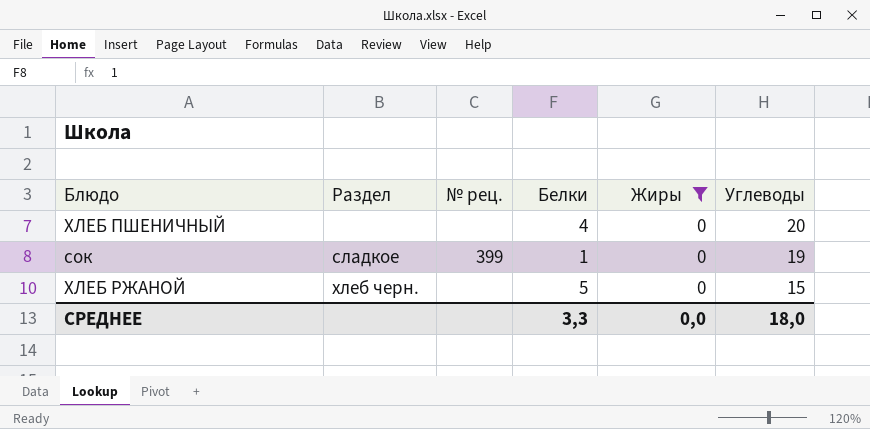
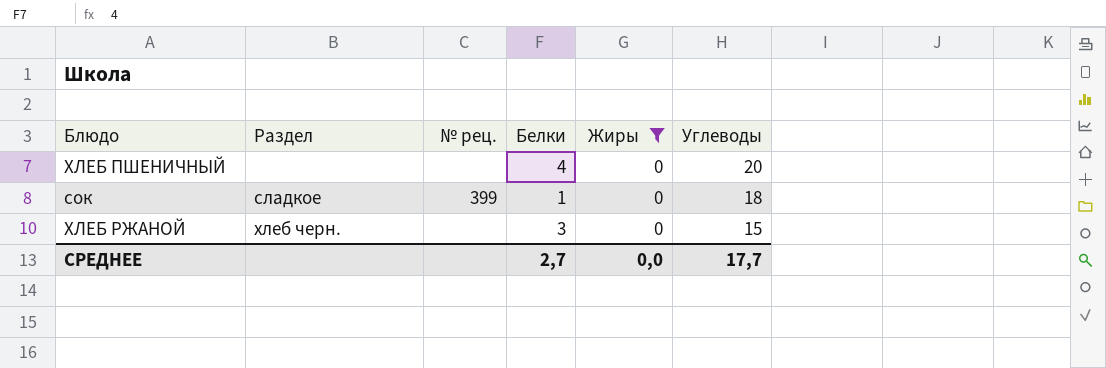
сок | Углеводы: 19 -> 18
ХЛЕБ РЖАНОЙ | Белки: 5 -> 3
СРЕДНЕЕ | Белки: 3,3 -> 2,7
СРЕДНЕЕ | Углеводы: 18,0 -> 17,7

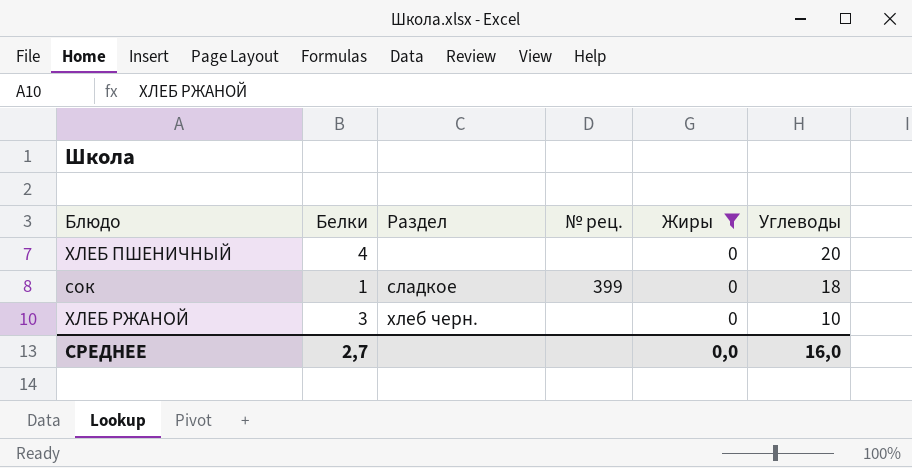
column Белки | position: 4 -> 2
ХЛЕБ РЖАНОЙ | Углеводы: 15 -> 10
СРЕДНЕЕ | Углеводы: 17,7 -> 16,0

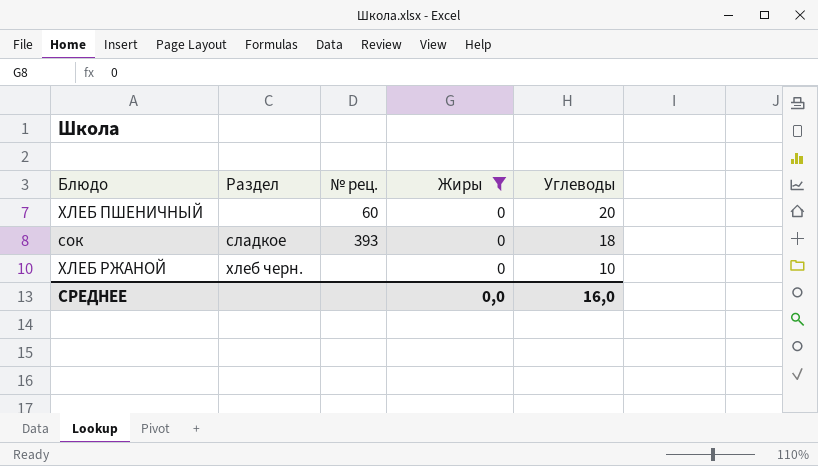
column Белки | position: 2 -> none
ХЛЕБ ПШЕНИЧНЫЙ | № рец.: none -> 60
сок | № рец.: 399 -> 393

